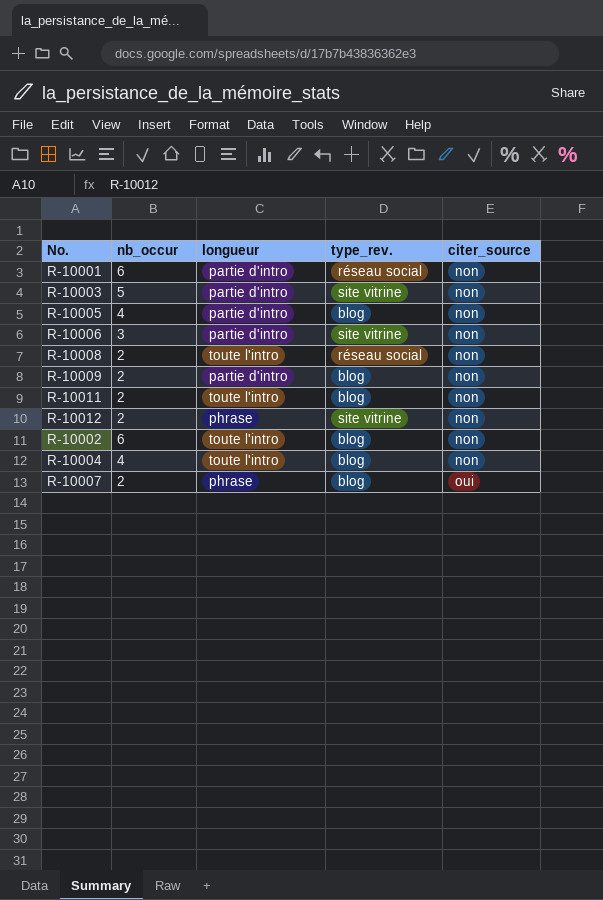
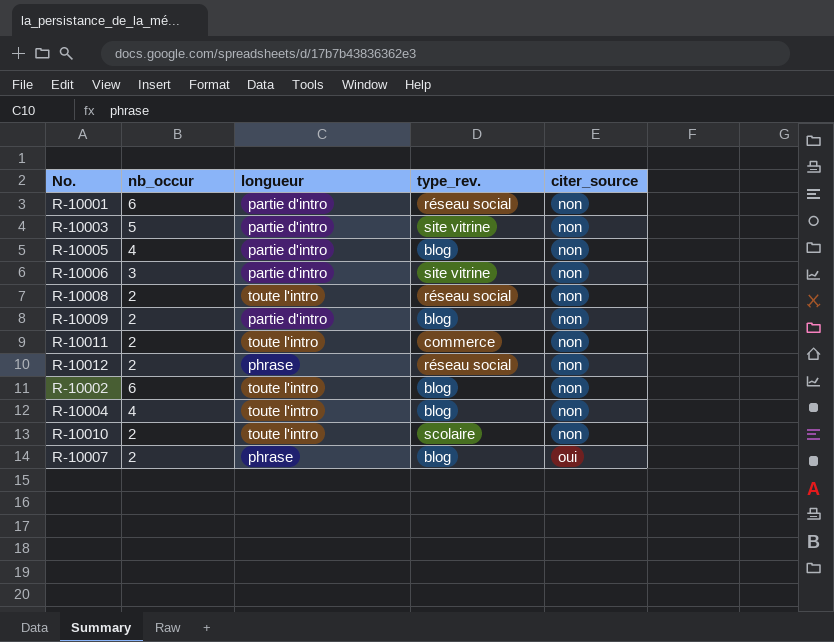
R-10011 | type_rev.: blog -> commerce
R-10012 | type_rev.: site vitrine -> réseau social
row R-10010: none -> 2 | toute l'intro | scolaire | non

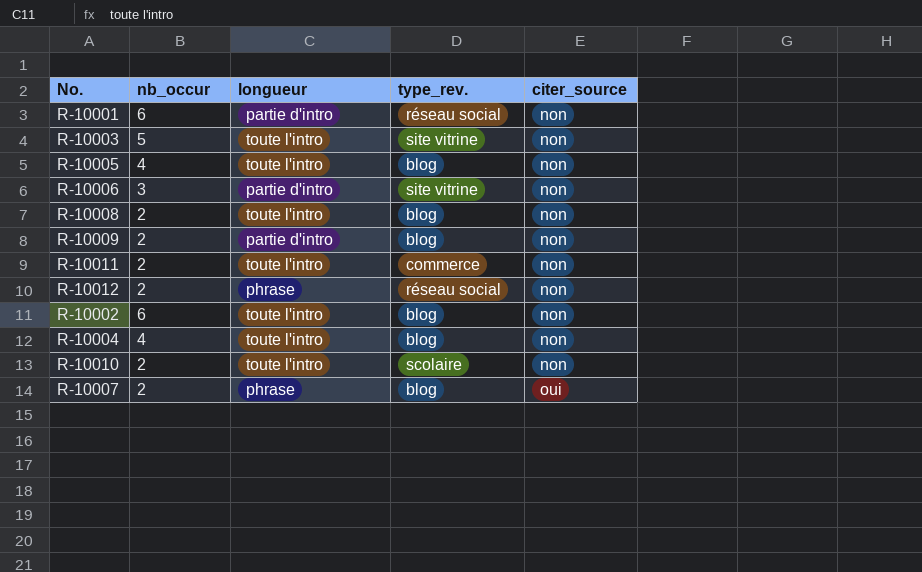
R-10003 | longueur: partie d'intro -> toute l'intro
R-10005 | longueur: partie d'intro -> toute l'intro
R-10008 | type_rev.: réseau social -> blog

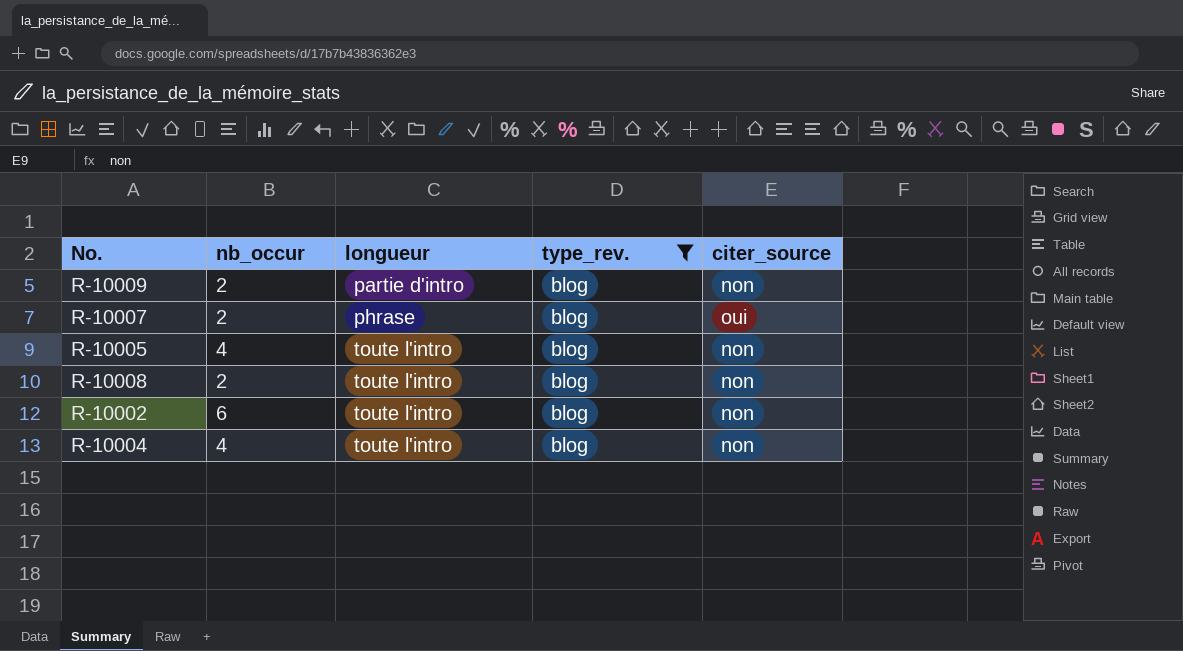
filter: none -> type_rev. = blog
row order: citer_source ascending -> longueur ascending

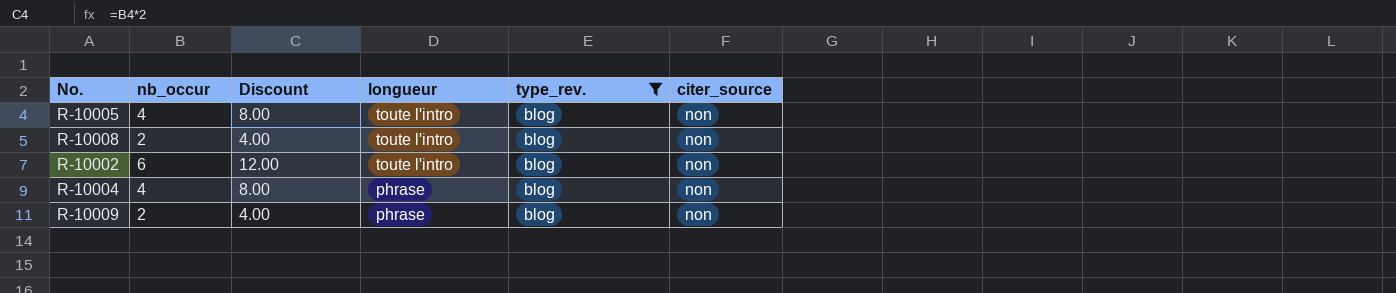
row order: longueur ascending -> longueur descending
column Discount | formula: none -> [nb_occur] * 2
row R-10007: 2 | phrase | blog | oui -> none
R-10004 | longueur: toute l'intro -> phrase
R-10009 | longueur: partie d'intro -> phrase

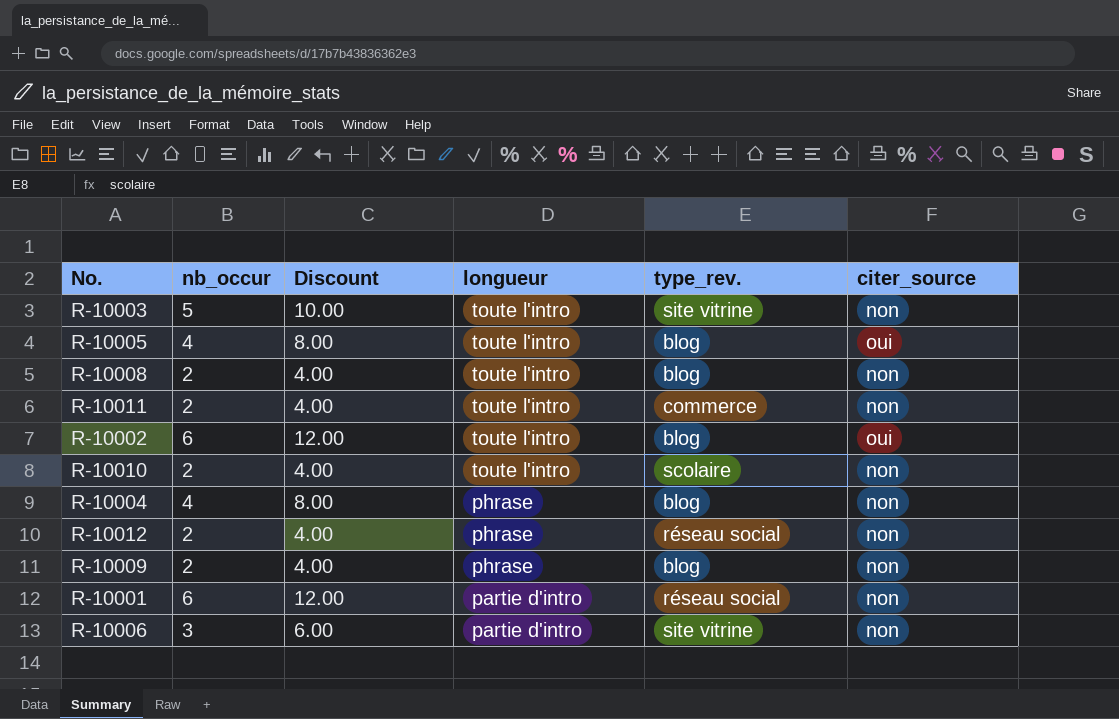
filter: type_rev. = blog -> none
R-10005 | citer_source: non -> oui
R-10002 | citer_source: non -> oui

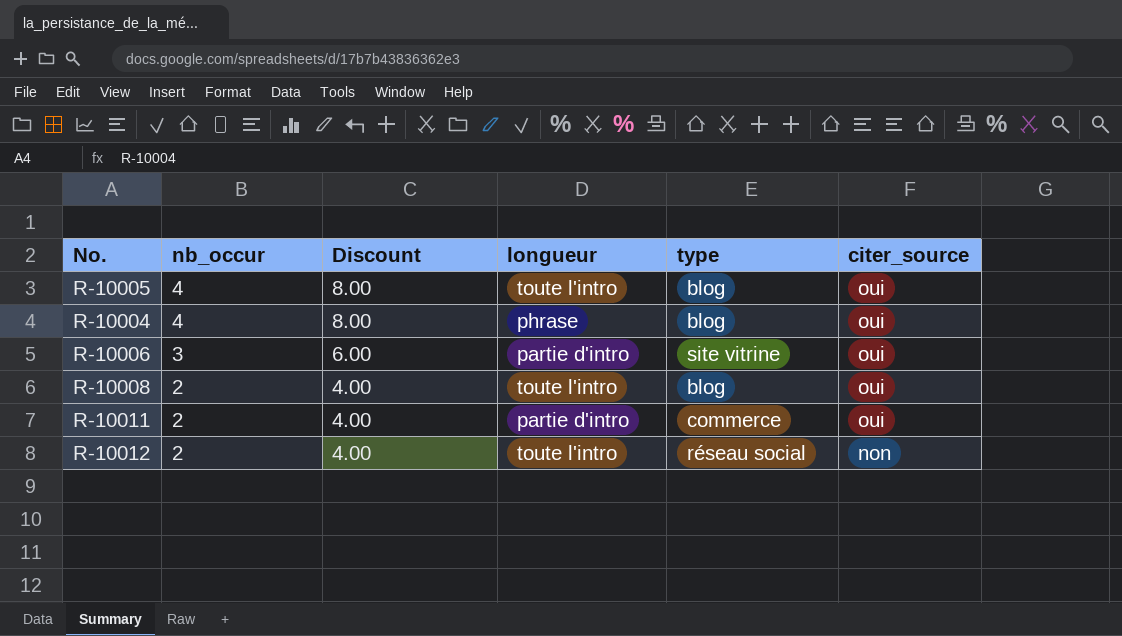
row order: longueur descending -> nb_occur descending
column name: type_rev. -> type
row R-10003: 5 | 10.00 | toute l'intro | site vitrine | non -> none
row R-10002: 6 | 12.00 | toute l'intro | blog | oui -> none
row R-10010: 2 | 4.00 | toute l'intro | scolaire | non -> none
row R-10009: 2 | 4.00 | phrase | blog | non -> none
row R-10001: 6 | 12.00 | partie d'intro | réseau social | non -> none
R-10004 | citer_source: non -> oui
R-10006 | citer_source: non -> oui
R-10008 | citer_source: non -> oui
R-10011 | longueur: toute l'intro -> partie d'intro
R-10011 | citer_source: non -> oui
R-10012 | longueur: phrase -> toute l'intro

